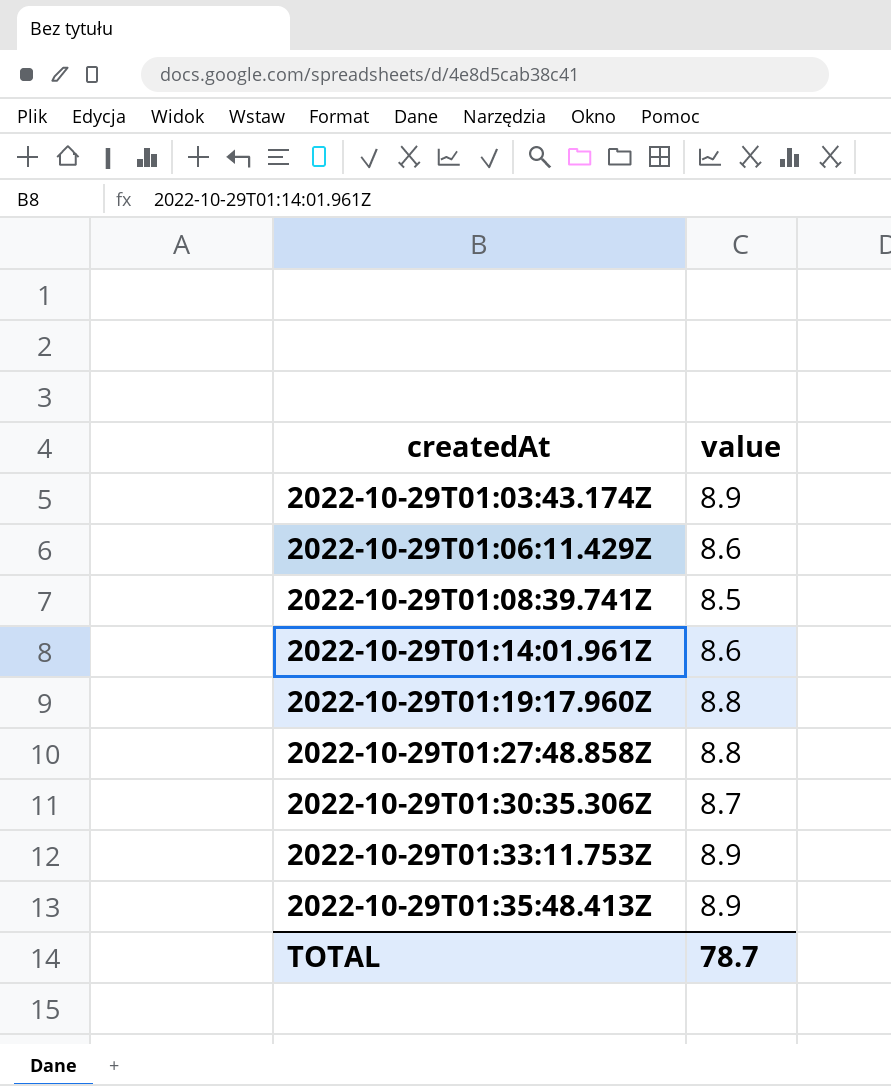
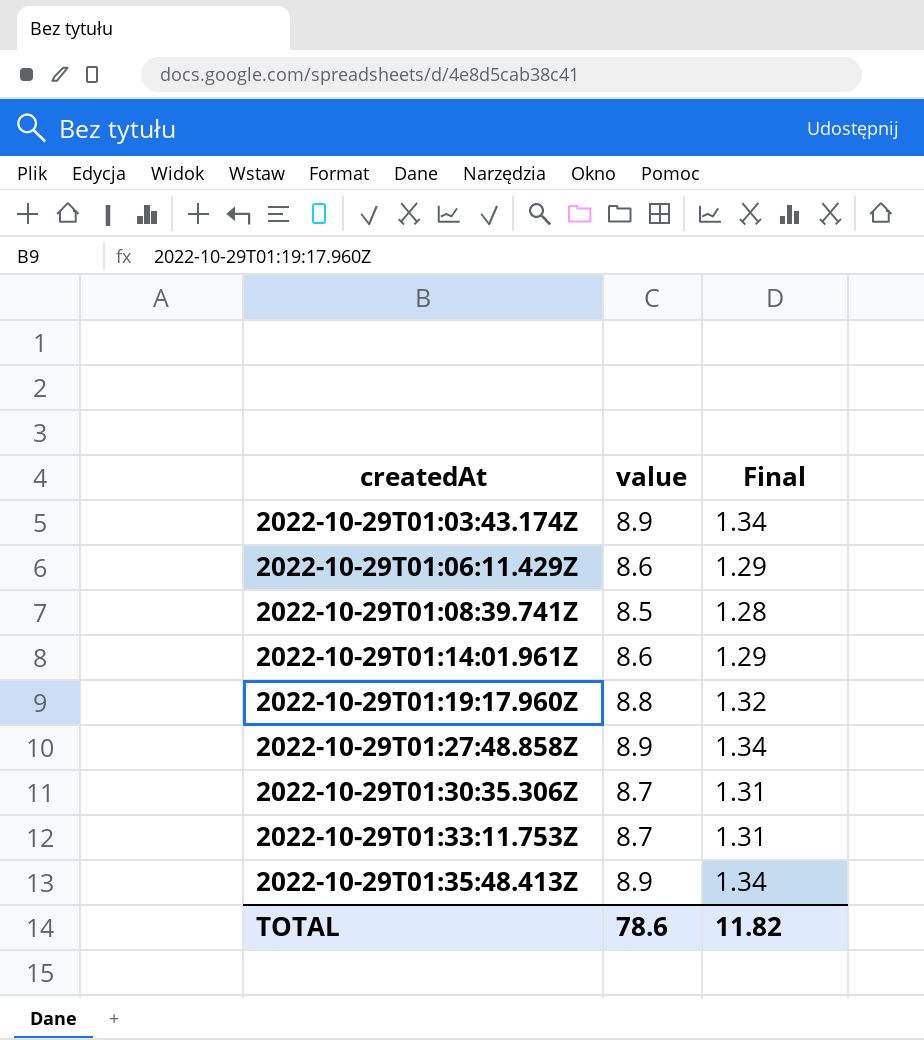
column Final | formula: none -> [value] * 0.15
2022-10-29T01:27:48.858Z | value: 8.8 -> 8.9
2022-10-29T01:33:11.753Z | value: 8.9 -> 8.7
TOTAL | value: 78.7 -> 78.6

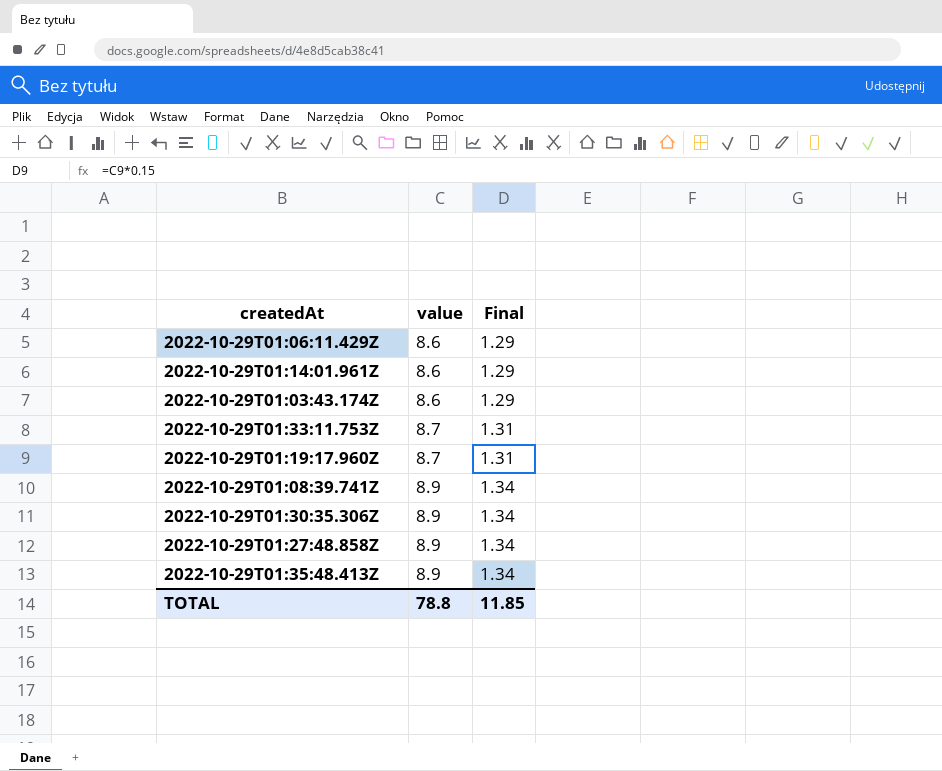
row order: createdAt ascending -> value ascending
2022-10-29T01:03:43.174Z | value: 8.9 -> 8.6
2022-10-29T01:03:43.174Z | Final: 1.34 -> 1.29
2022-10-29T01:19:17.960Z | value: 8.8 -> 8.7
2022-10-29T01:19:17.960Z | Final: 1.32 -> 1.31
2022-10-29T01:08:39.741Z | value: 8.5 -> 8.9
2022-10-29T01:08:39.741Z | Final: 1.28 -> 1.34
2022-10-29T01:30:35.306Z | value: 8.7 -> 8.9
2022-10-29T01:30:35.306Z | Final: 1.31 -> 1.34
TOTAL | value: 78.6 -> 78.8
TOTAL | Final: 11.82 -> 11.85

